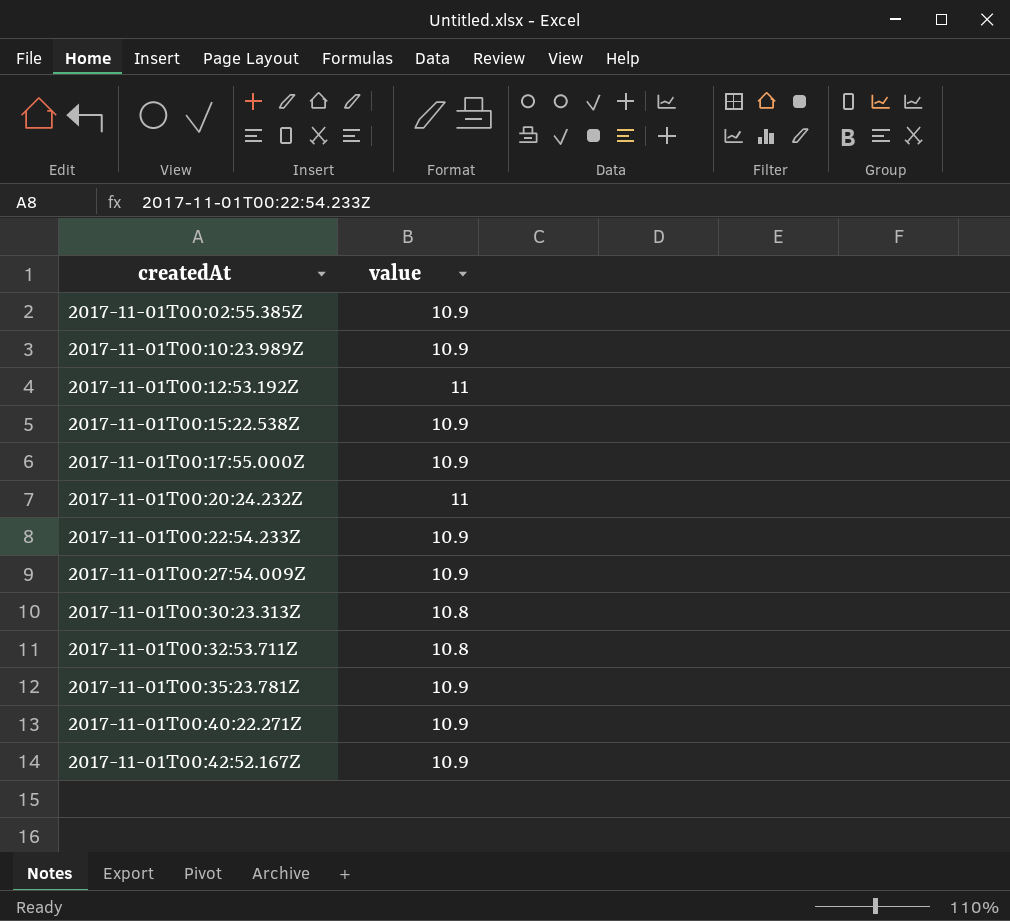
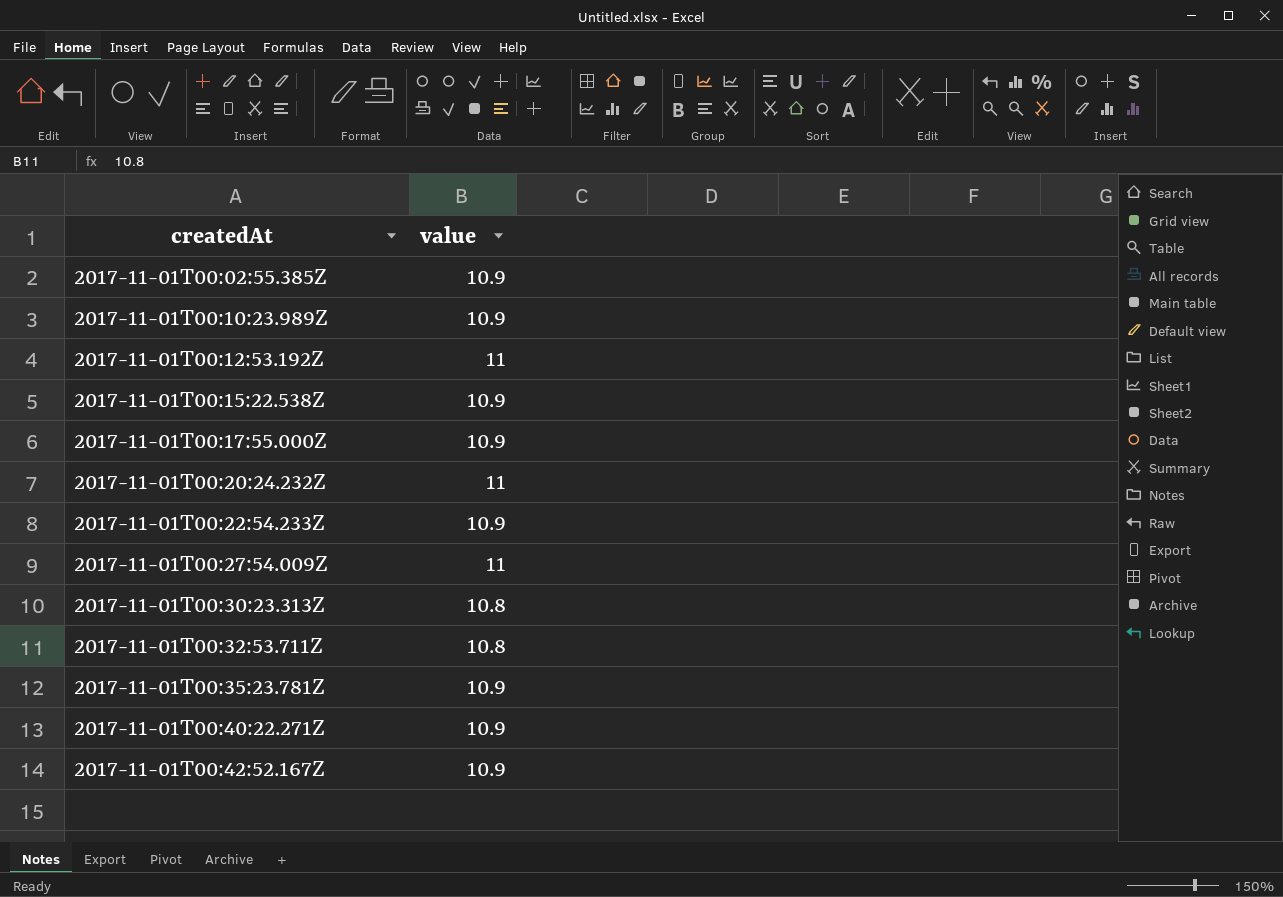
2017-11-01T00:27:54.009Z | value: 10.9 -> 11

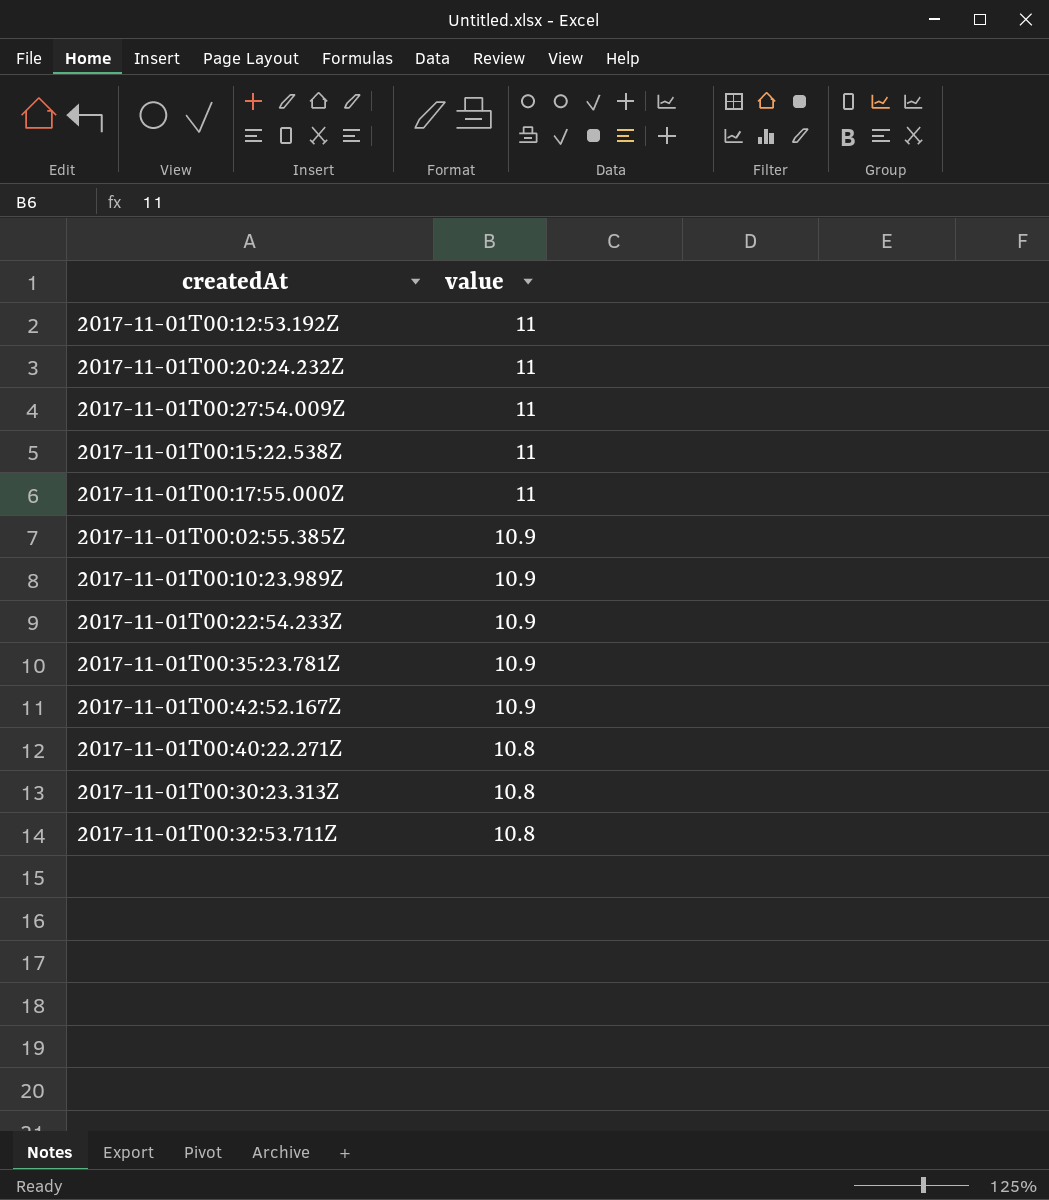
row order: createdAt ascending -> value descending
2017-11-01T00:15:22.538Z | value: 10.9 -> 11
2017-11-01T00:17:55.000Z | value: 10.9 -> 11
2017-11-01T00:40:22.271Z | value: 10.9 -> 10.8

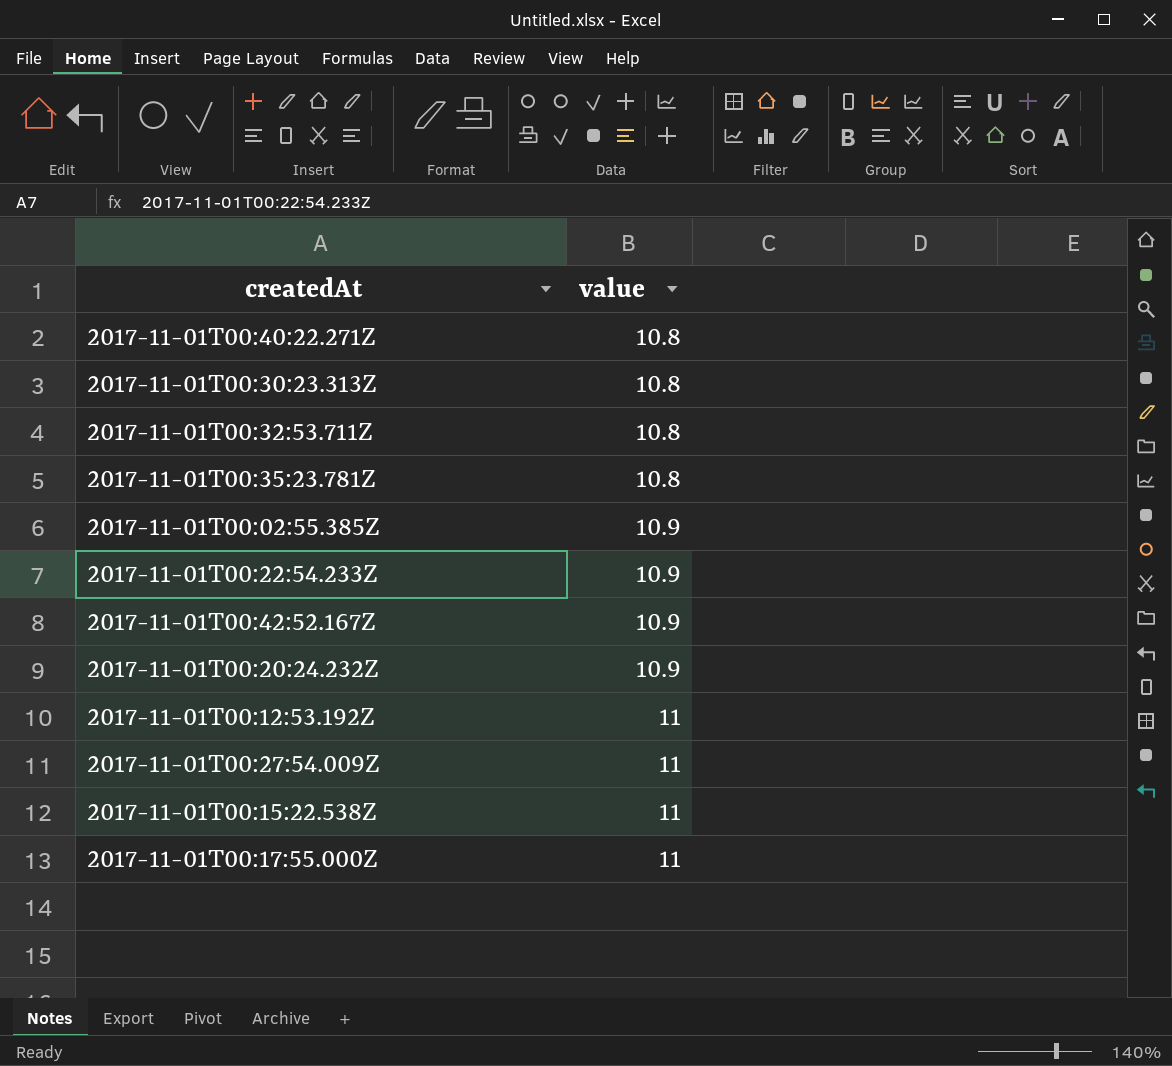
row order: value descending -> value ascending
row 2017-11-01T00:10:23.989Z: 10.9 -> none
2017-11-01T00:35:23.781Z | value: 10.9 -> 10.8
2017-11-01T00:20:24.232Z | value: 11 -> 10.9

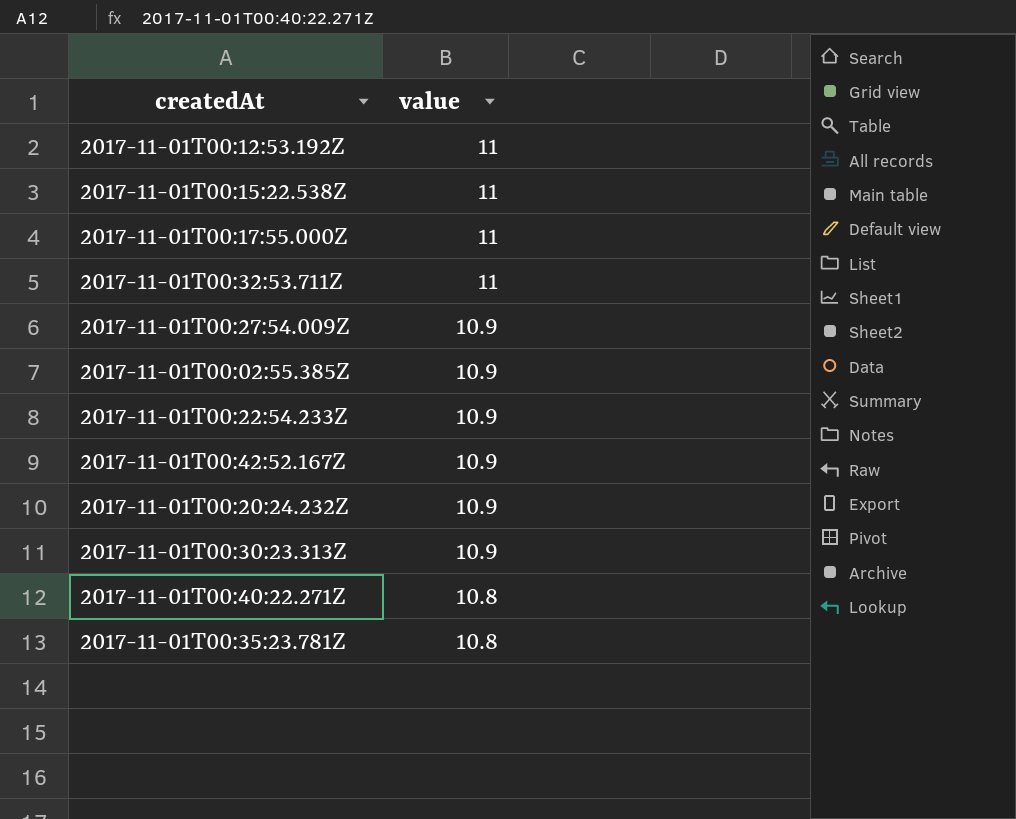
row order: value ascending -> value descending
2017-11-01T00:32:53.711Z | value: 10.8 -> 11
2017-11-01T00:27:54.009Z | value: 11 -> 10.9
2017-11-01T00:30:23.313Z | value: 10.8 -> 10.9

